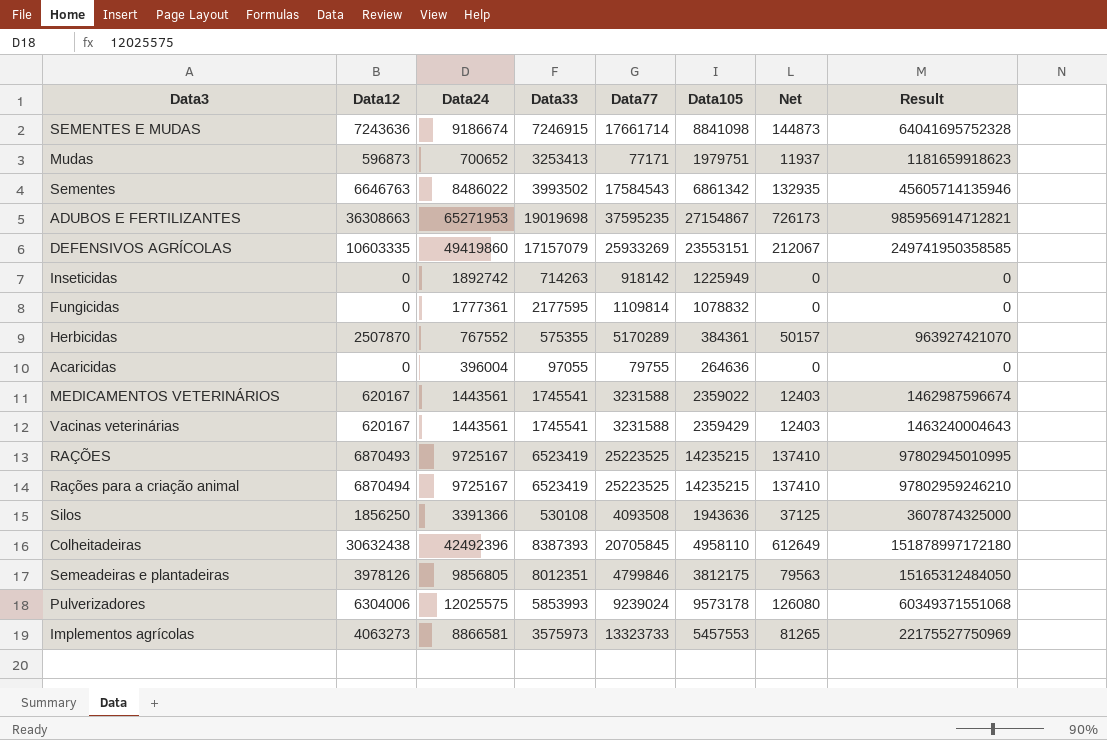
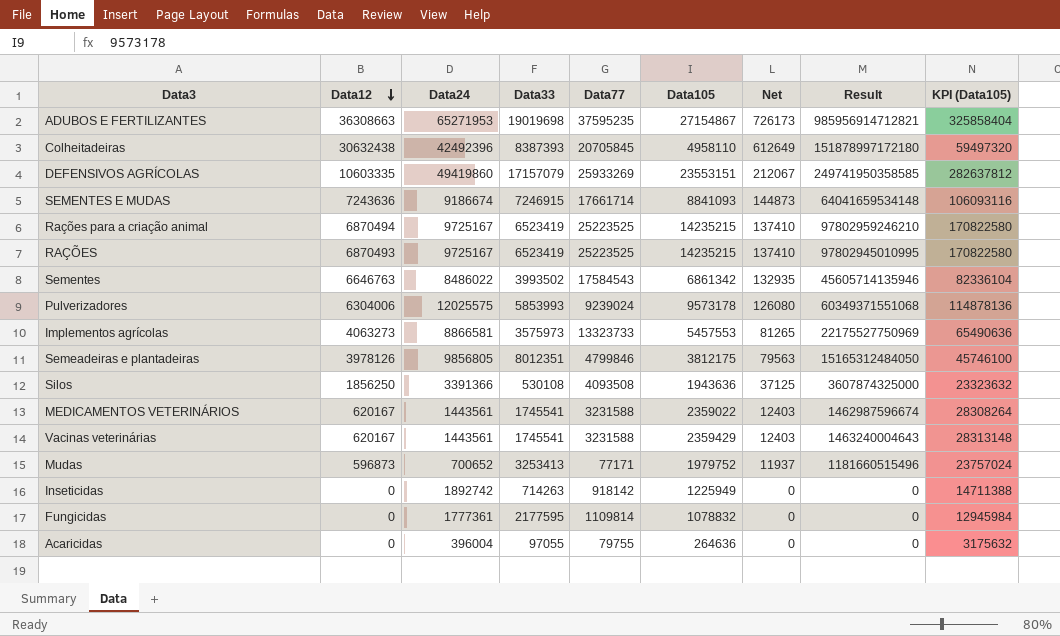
row order: none -> Data12 descending
column KPI (Data105) | formula: none -> [Data105] * 12
row Herbicidas: 2507870 | 767552 | 575355 | 5170289 | 384361 | 50157 | 963927421070 -> none
SEMENTES E MUDAS | Data105: 8841098 -> 8841093
SEMENTES E MUDAS | Result: 64041695752328 -> 64041659534148
Mudas | Data105: 1979751 -> 1979752
Mudas | Result: 1181659918623 -> 1181660515496

